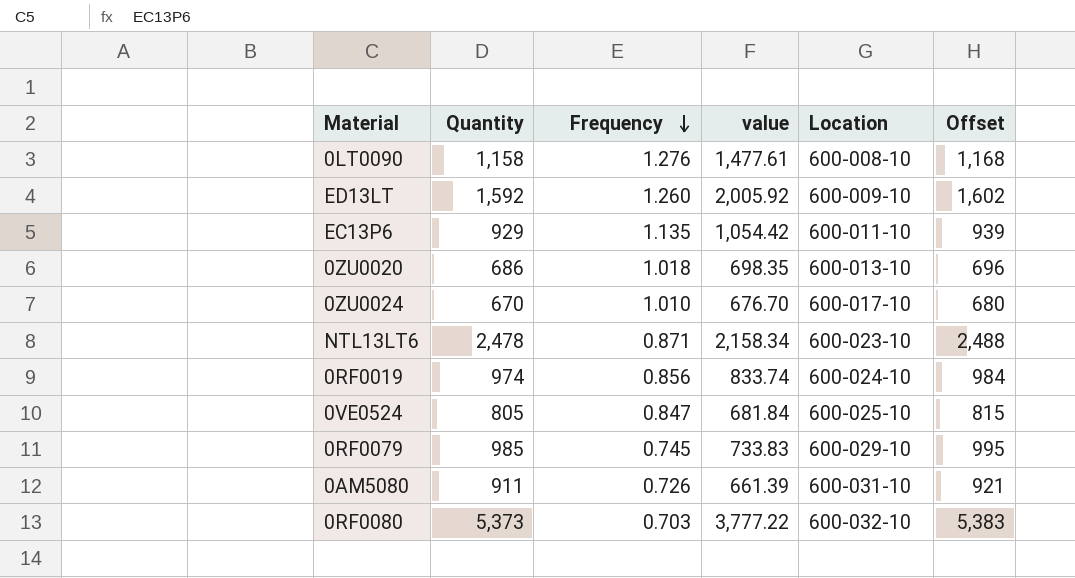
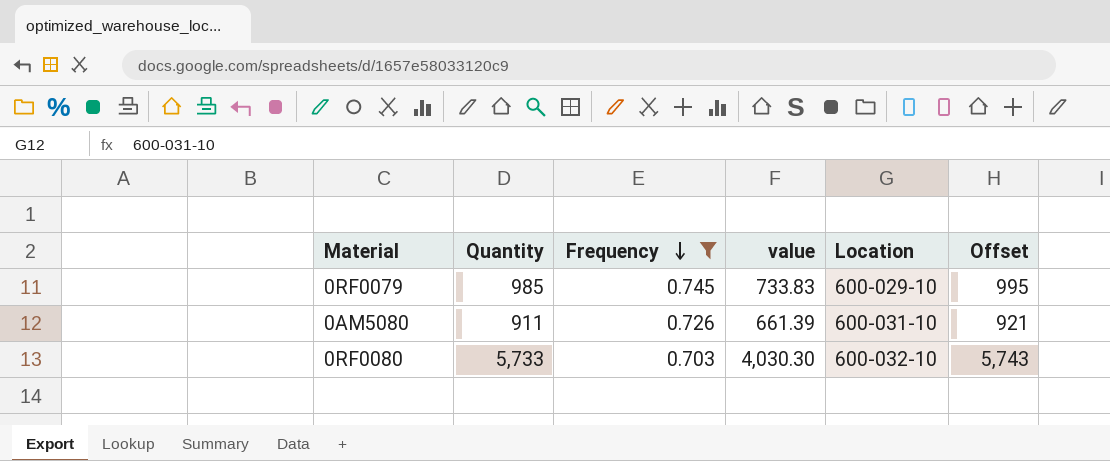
filter: none -> Frequency <= 0.745
0RF0080 | Quantity: 5,373 -> 5,733
0RF0080 | value: 3,777.22 -> 4,030.30
0RF0080 | Offset: 5,383 -> 5,743

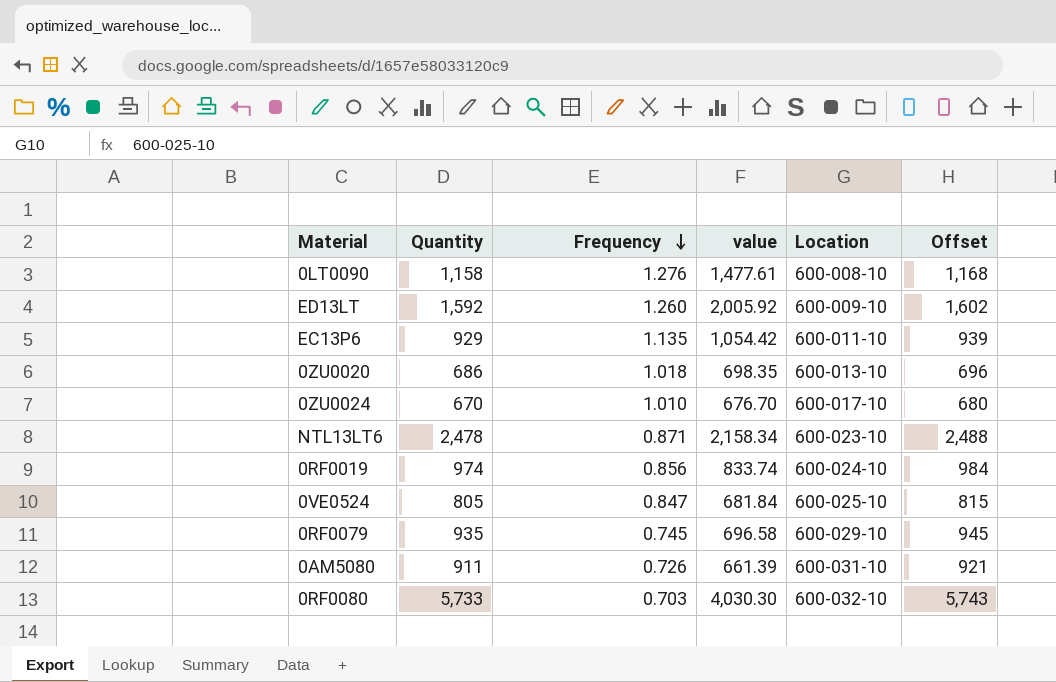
filter: Frequency <= 0.745 -> none
0RF0079 | Quantity: 985 -> 935
0RF0079 | value: 733.83 -> 696.58
0RF0079 | Offset: 995 -> 945

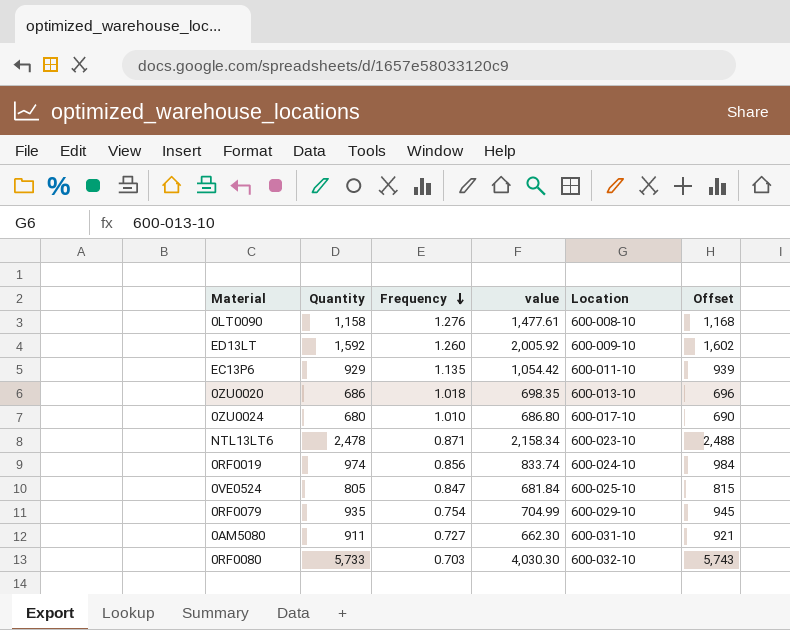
0ZU0024 | Quantity: 670 -> 680
0ZU0024 | value: 676.70 -> 686.80
0ZU0024 | Offset: 680 -> 690
0RF0079 | Frequency: 0.745 -> 0.754
0RF0079 | value: 696.58 -> 704.99
0AM5080 | Frequency: 0.726 -> 0.727
0AM5080 | value: 661.39 -> 662.30

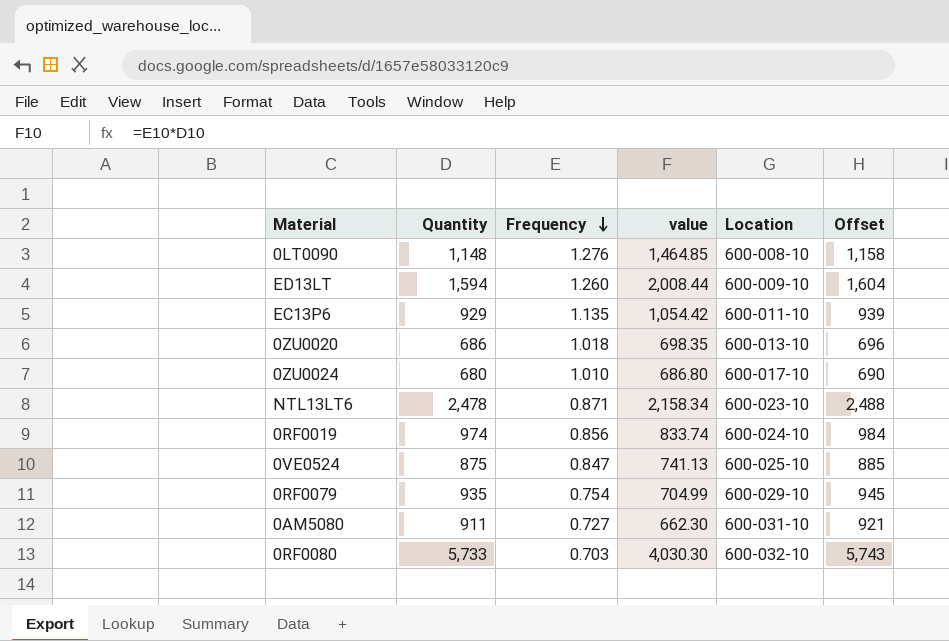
0LT0090 | Quantity: 1,158 -> 1,148
0LT0090 | value: 1,477.61 -> 1,464.85
0LT0090 | Offset: 1,168 -> 1,158
ED13LT | Quantity: 1,592 -> 1,594
ED13LT | value: 2,005.92 -> 2,008.44
ED13LT | Offset: 1,602 -> 1,604
0VE0524 | Quantity: 805 -> 875
0VE0524 | value: 681.84 -> 741.13
0VE0524 | Offset: 815 -> 885

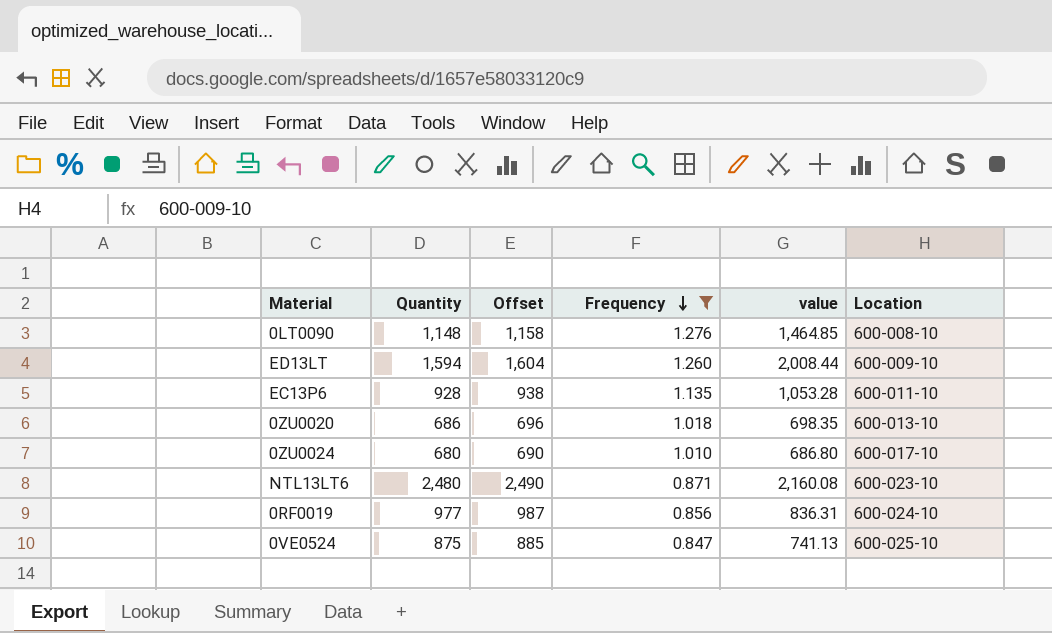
filter: none -> Frequency >= 0.847
column Offset | position: 6 -> 3
EC13P6 | Quantity: 929 -> 928
EC13P6 | Offset: 939 -> 938
EC13P6 | value: 1,054.42 -> 1,053.28
NTL13LT6 | Quantity: 2,478 -> 2,480
NTL13LT6 | Offset: 2,488 -> 2,490
NTL13LT6 | value: 2,158.34 -> 2,160.08
0RF0019 | Quantity: 974 -> 977
0RF0019 | Offset: 984 -> 987
0RF0019 | value: 833.74 -> 836.31

